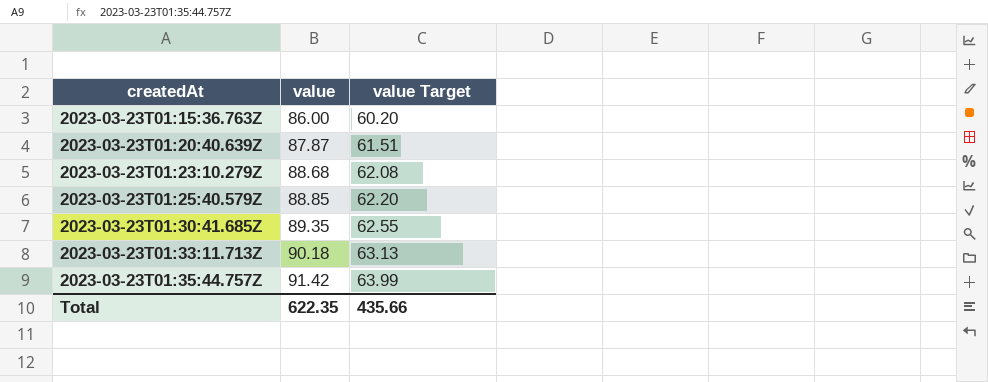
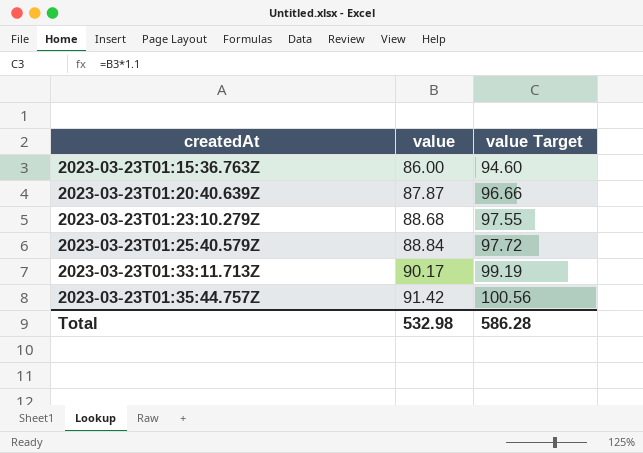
column value Target | formula: [value] * 0.7 -> [value] * 1.1
row 2023-03-23T01:30:41.685Z: 89.35 | 62.55 -> none
2023-03-23T01:25:40.579Z | value: 88.85 -> 88.84
2023-03-23T01:33:11.713Z | value: 90.18 -> 90.17
Total | value: 622.35 -> 532.98
Total | value Target: 435.66 -> 586.28

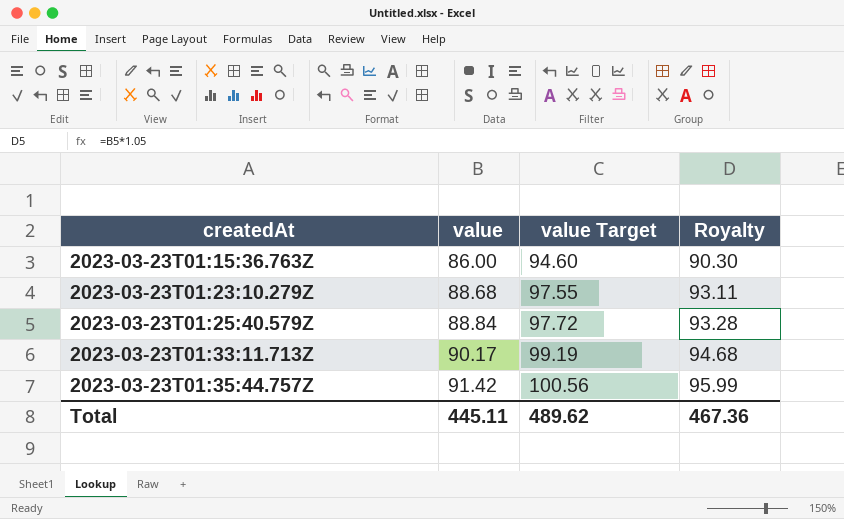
column Royalty | formula: none -> [value] * 1.05
row 2023-03-23T01:20:40.639Z: 87.87 | 96.66 -> none
Total | value: 532.98 -> 445.11
Total | value Target: 586.28 -> 489.62

